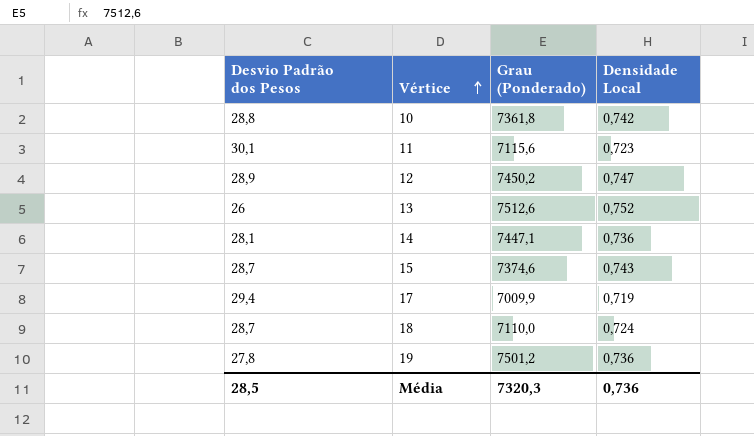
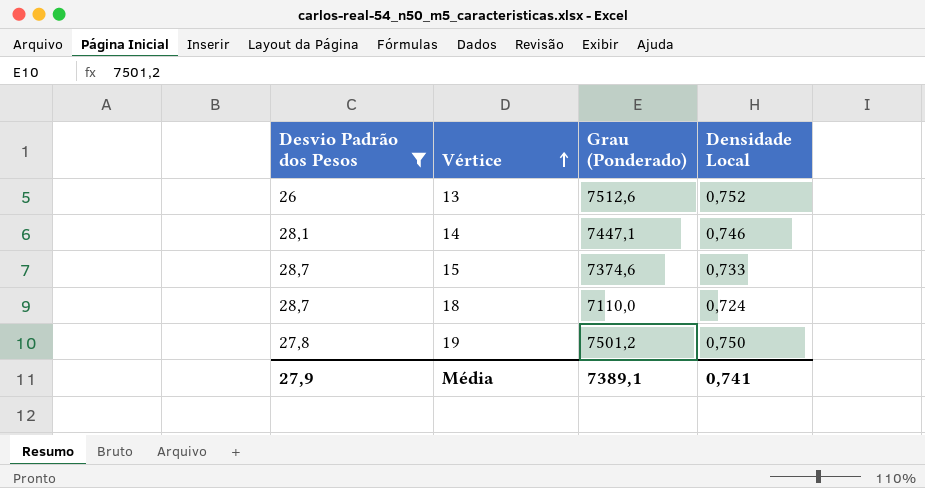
filter: none -> Desvio Padrão dos Pesos <= 28,7
14 | Densidade Local: 0,736 -> 0,746
15 | Densidade Local: 0,743 -> 0,733
19 | Densidade Local: 0,736 -> 0,750
Média | Desvio Padrão dos Pesos: 28,5 -> 27,9
Média | Grau (Ponderado): 7320,3 -> 7389,1
Média | Densidade Local: 0,736 -> 0,741

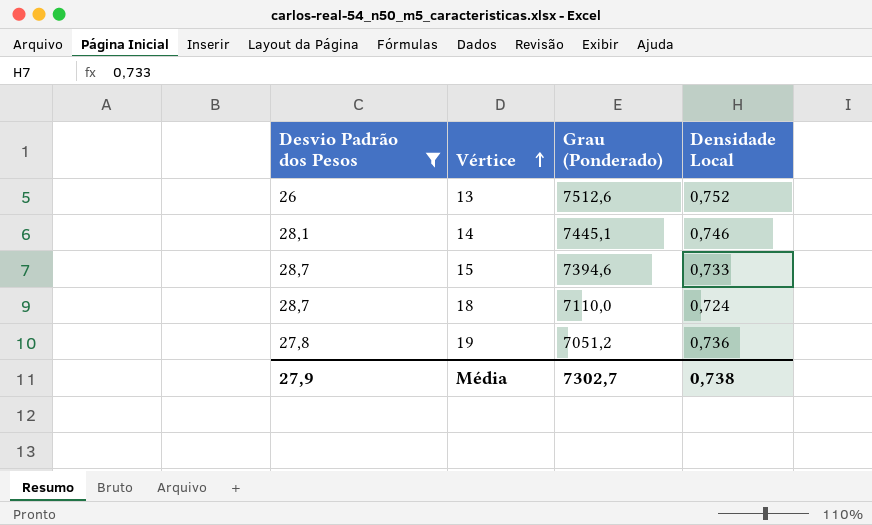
14 | Grau (Ponderado): 7447,1 -> 7445,1
15 | Grau (Ponderado): 7374,6 -> 7394,6
19 | Grau (Ponderado): 7501,2 -> 7051,2
19 | Densidade Local: 0,750 -> 0,736
Média | Grau (Ponderado): 7389,1 -> 7302,7
Média | Densidade Local: 0,741 -> 0,738

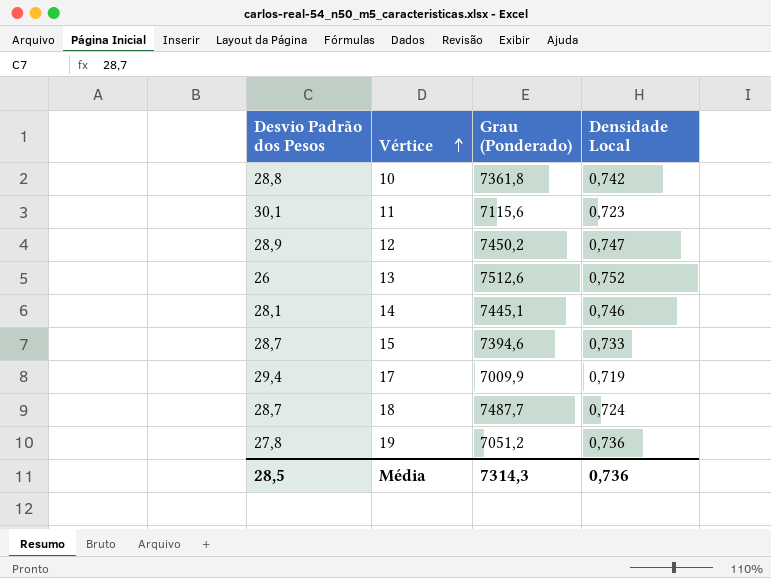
filter: Desvio Padrão dos Pesos <= 28,7 -> none
18 | Grau (Ponderado): 7110,0 -> 7487,7
Média | Desvio Padrão dos Pesos: 27,9 -> 28,5
Média | Grau (Ponderado): 7302,7 -> 7314,3
Média | Densidade Local: 0,738 -> 0,736

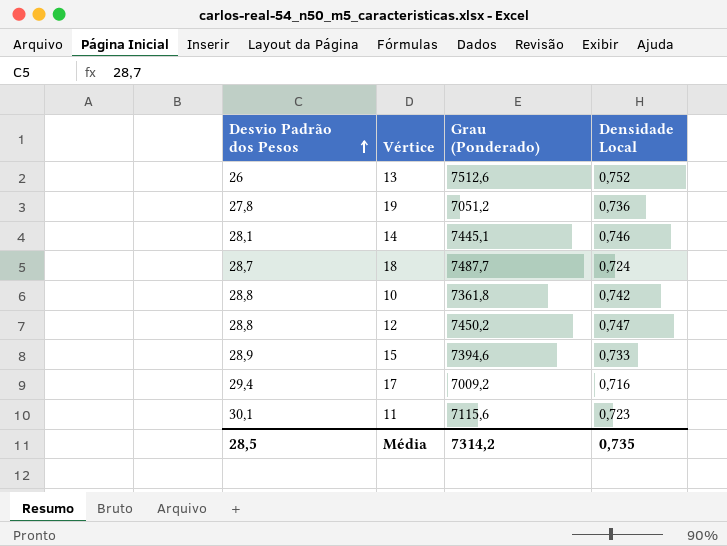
row order: Vértice ascending -> Desvio Padrão dos Pesos ascending
12 | Desvio Padrão dos Pesos: 28,9 -> 28,8
15 | Desvio Padrão dos Pesos: 28,7 -> 28,9
17 | Grau (Ponderado): 7009,9 -> 7009,2
17 | Densidade Local: 0,719 -> 0,716
Média | Grau (Ponderado): 7314,3 -> 7314,2
Média | Densidade Local: 0,736 -> 0,735

